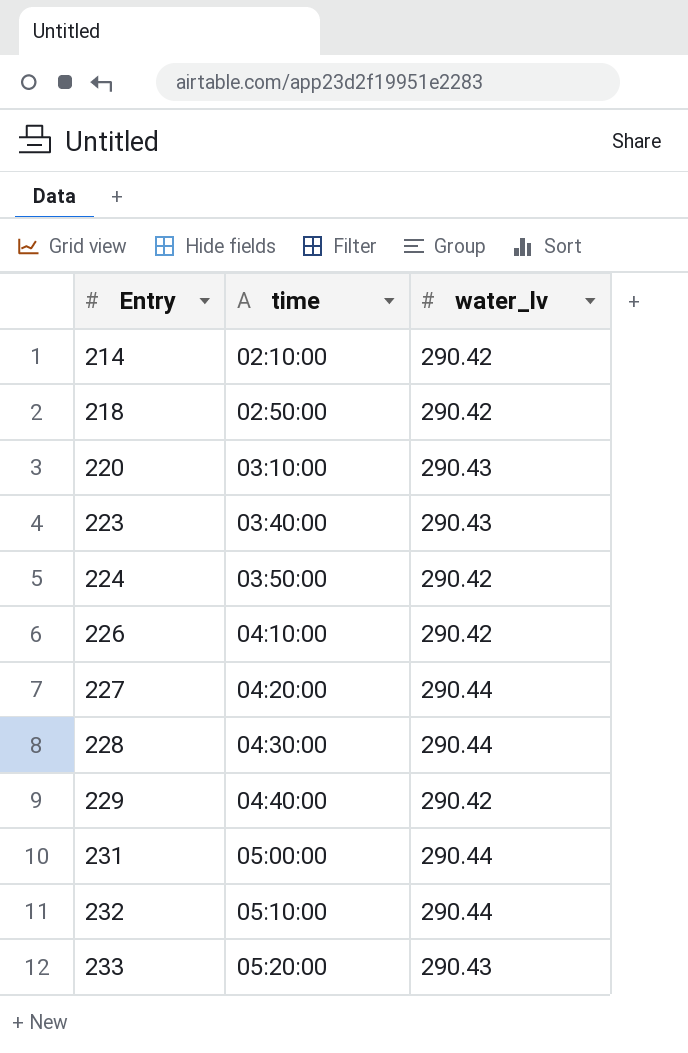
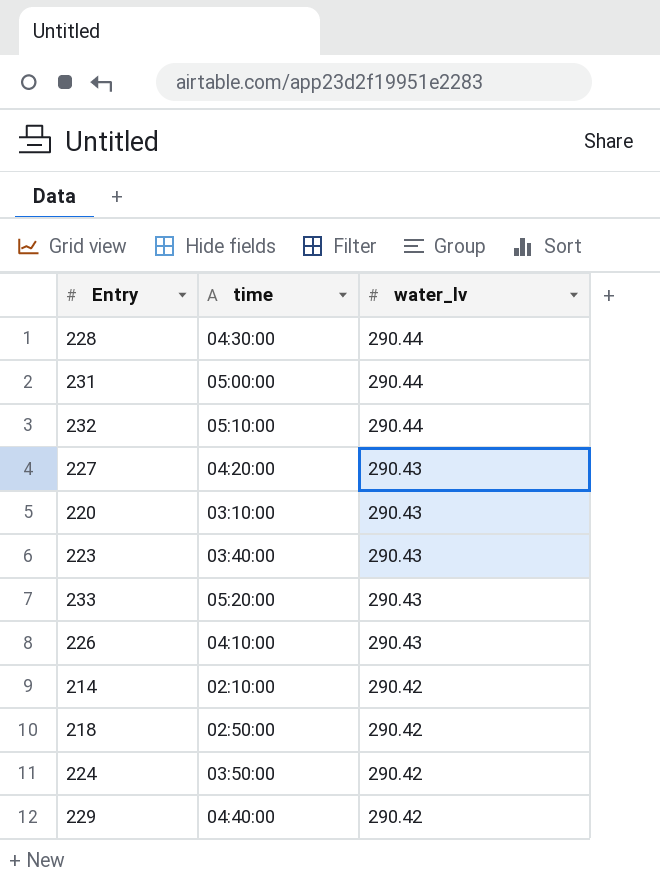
row order: Entry ascending -> water_lv descending
227 | water_lv: 290.44 -> 290.43
226 | water_lv: 290.42 -> 290.43

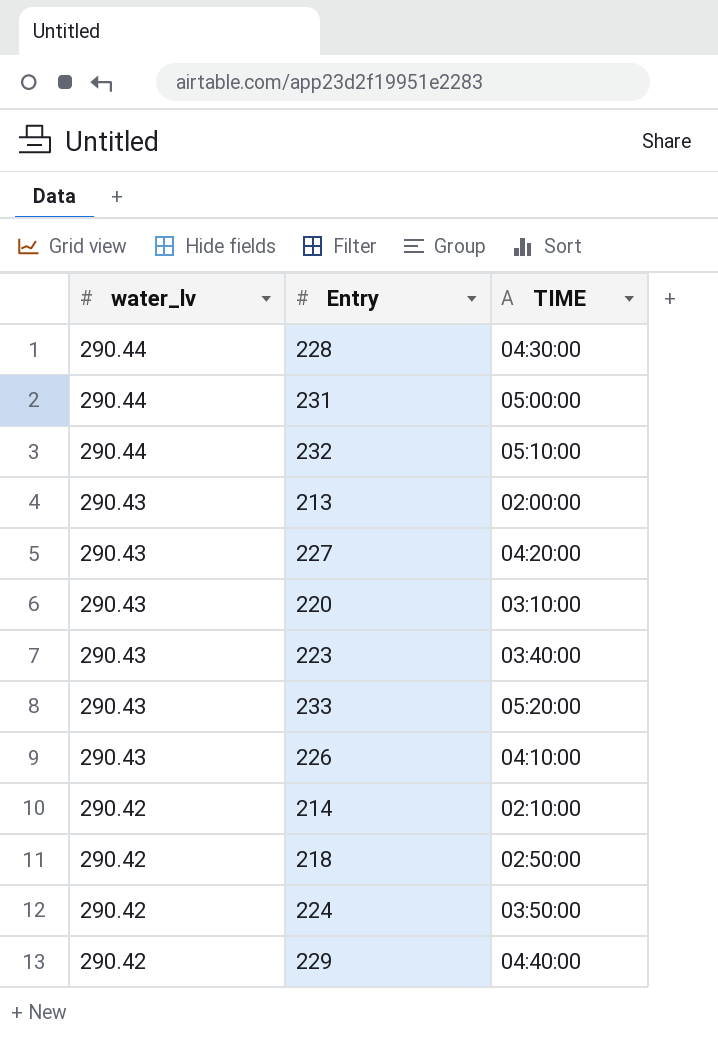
column water_lv | position: 3 -> 1
column name: time -> TIME
row 213: none -> 290.43 | 02:00:00

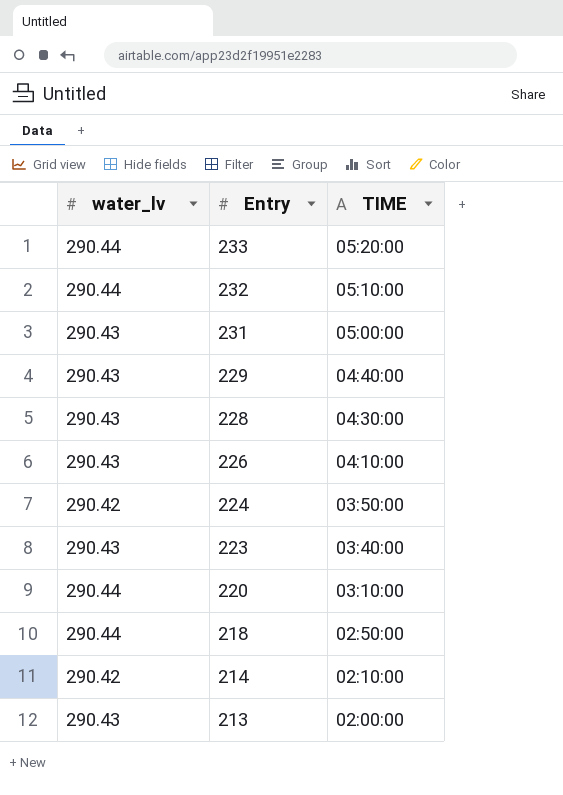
row order: water_lv descending -> Entry descending
row 227: 290.43 | 04:20:00 -> none
233 | water_lv: 290.43 -> 290.44
231 | water_lv: 290.44 -> 290.43
229 | water_lv: 290.42 -> 290.43
228 | water_lv: 290.44 -> 290.43
220 | water_lv: 290.43 -> 290.44
218 | water_lv: 290.42 -> 290.44

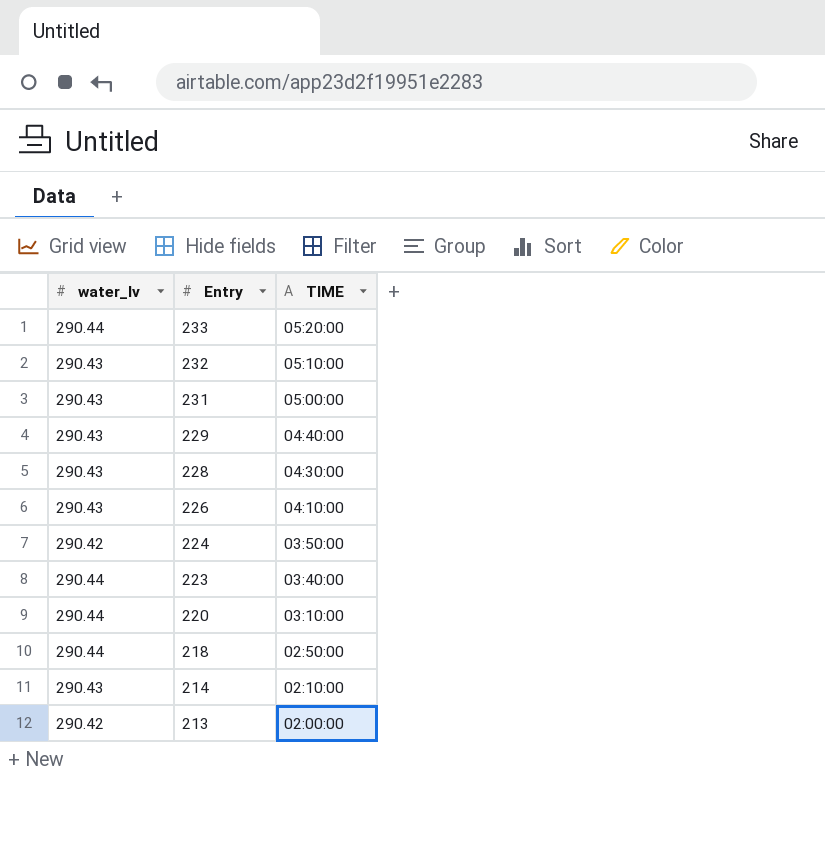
232 | water_lv: 290.44 -> 290.43
223 | water_lv: 290.43 -> 290.44
214 | water_lv: 290.42 -> 290.43
213 | water_lv: 290.43 -> 290.42

